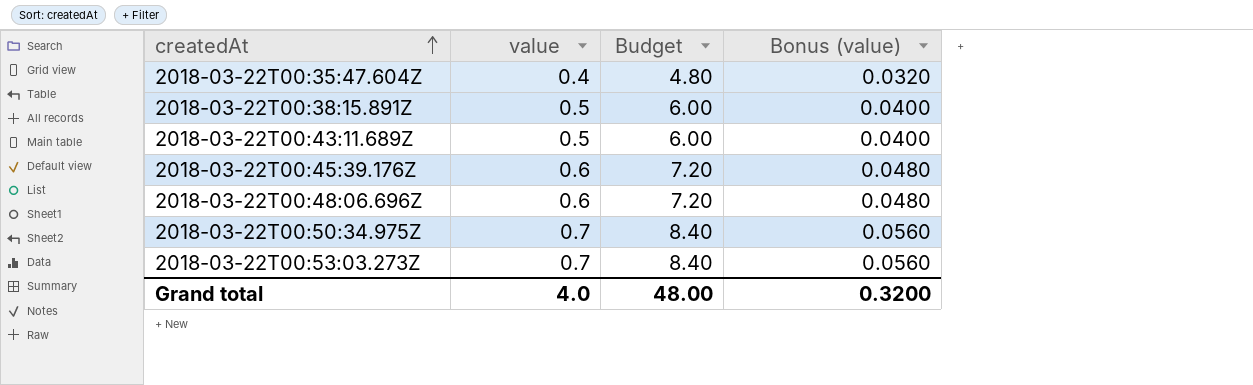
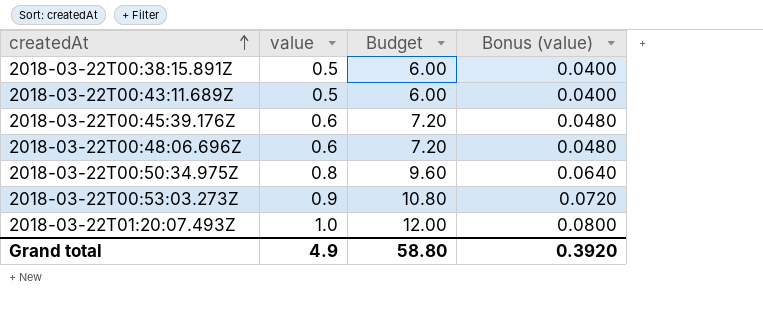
row 2018-03-22T00:35:47.604Z: 0.4 | 4.80 | 0.0320 -> none
2018-03-22T00:50:34.975Z | value: 0.7 -> 0.8
2018-03-22T00:50:34.975Z | Budget: 8.40 -> 9.60
2018-03-22T00:50:34.975Z | Bonus (value): 0.0560 -> 0.0640
2018-03-22T00:53:03.273Z | value: 0.7 -> 0.9
2018-03-22T00:53:03.273Z | Budget: 8.40 -> 10.80
2018-03-22T00:53:03.273Z | Bonus (value): 0.0560 -> 0.0720
row 2018-03-22T01:20:07.493Z: none -> 1.0 | 12.00 | 0.0800
Grand total | value: 4.0 -> 4.9
Grand total | Budget: 48.00 -> 58.80
Grand total | Bonus (value): 0.3200 -> 0.3920

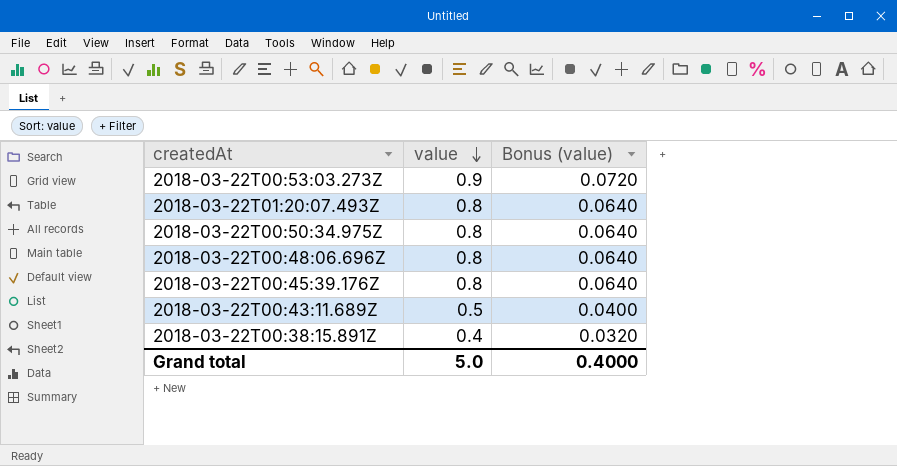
row order: createdAt ascending -> value descending
column Budget | formula: [value] * 12 -> none
2018-03-22T01:20:07.493Z | value: 1.0 -> 0.8
2018-03-22T01:20:07.493Z | Bonus (value): 0.0800 -> 0.0640
2018-03-22T00:48:06.696Z | value: 0.6 -> 0.8
2018-03-22T00:48:06.696Z | Bonus (value): 0.0480 -> 0.0640
2018-03-22T00:45:39.176Z | value: 0.6 -> 0.8
2018-03-22T00:45:39.176Z | Bonus (value): 0.0480 -> 0.0640
2018-03-22T00:38:15.891Z | value: 0.5 -> 0.4
2018-03-22T00:38:15.891Z | Bonus (value): 0.0400 -> 0.0320
Grand total | value: 4.9 -> 5.0
Grand total | Bonus (value): 0.3920 -> 0.4000

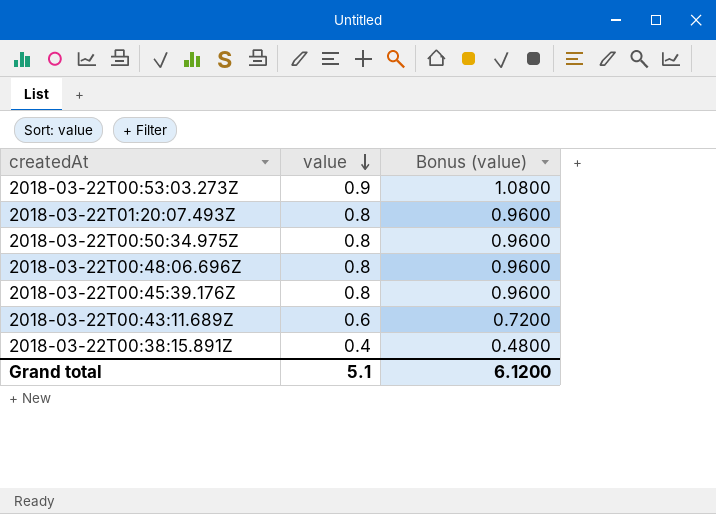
column Bonus (value) | formula: [value] * 0.08 -> [value] * 1.2
2018-03-22T00:43:11.689Z | value: 0.5 -> 0.6
Grand total | value: 5.0 -> 5.1
Grand total | Bonus (value): 0.4000 -> 6.1200

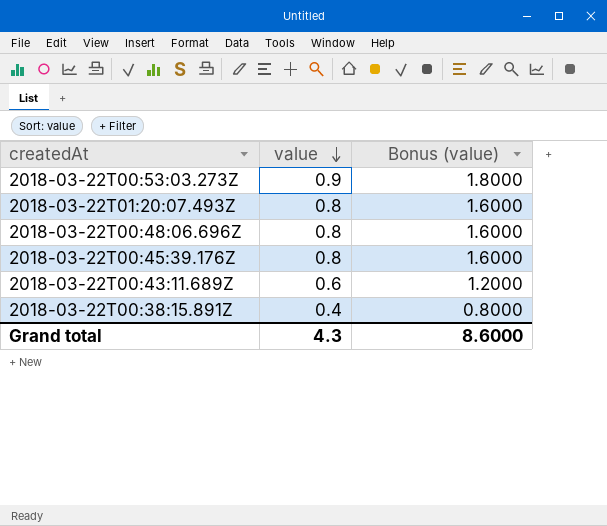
column Bonus (value) | formula: [value] * 1.2 -> [value] * 2
row 2018-03-22T00:50:34.975Z: 0.8 | 0.9600 -> none
Grand total | value: 5.1 -> 4.3
Grand total | Bonus (value): 6.1200 -> 8.6000

